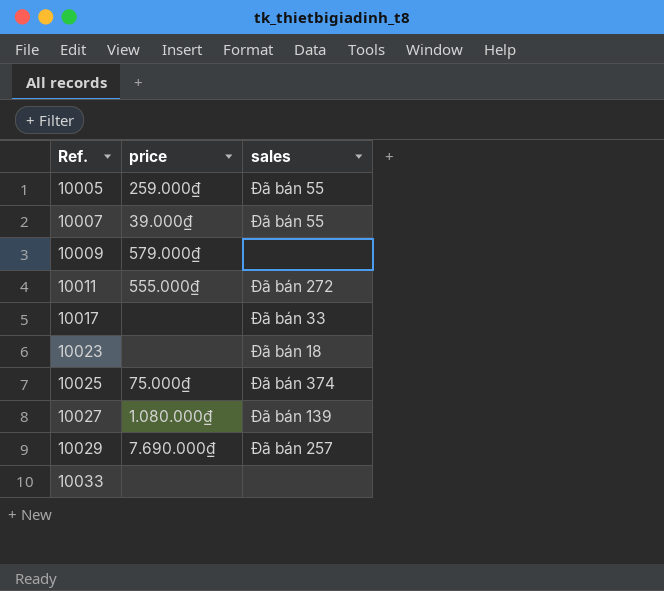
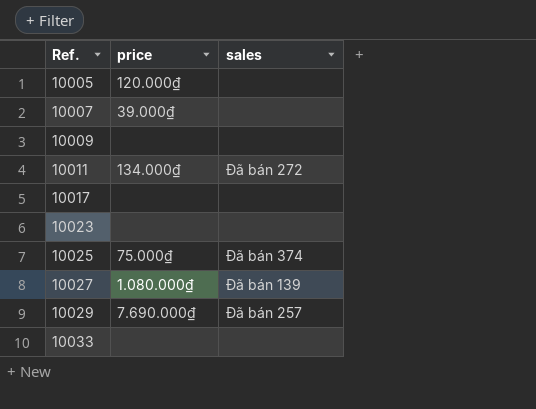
10005 | price: 259.000₫ -> 120.000₫
10005 | sales: Đã bán 55 -> none
10007 | sales: Đã bán 55 -> none
10009 | price: 579.000₫ -> none
10011 | price: 555.000₫ -> 134.000₫
10017 | sales: Đã bán 33 -> none
10023 | sales: Đã bán 18 -> none

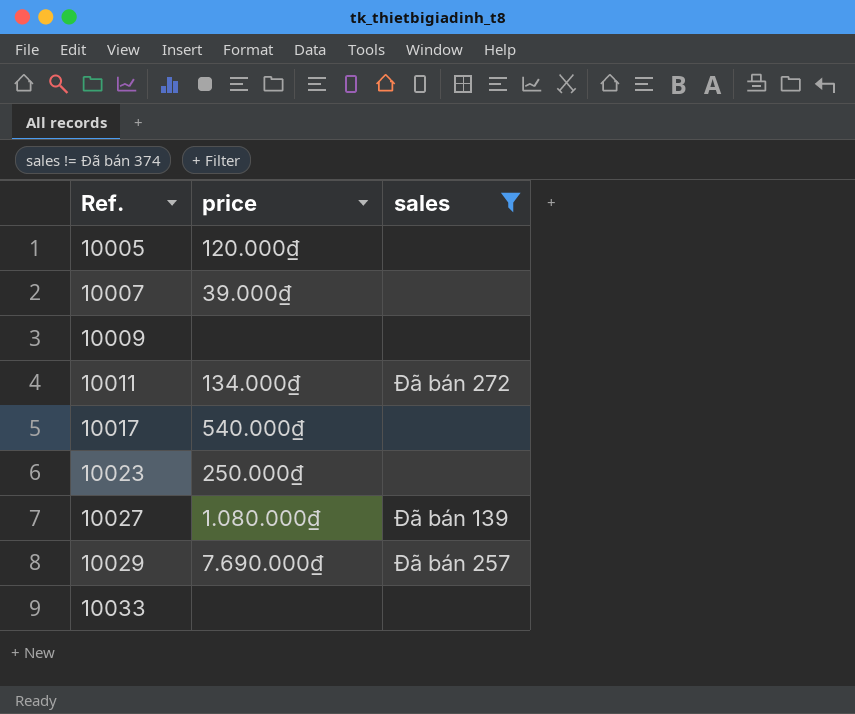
filter: none -> sales != Đã bán 374
10017 | price: none -> 540.000₫
10023 | price: none -> 250.000₫

